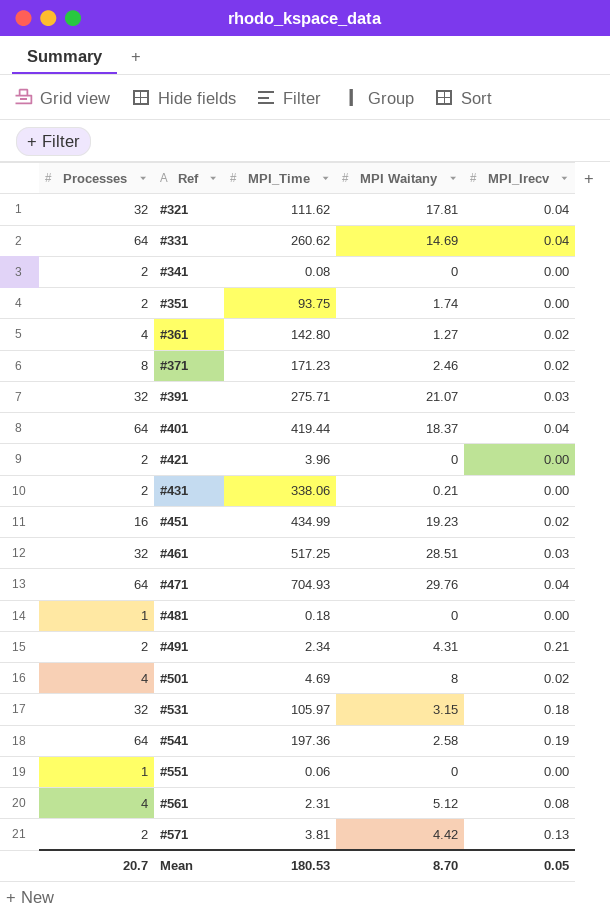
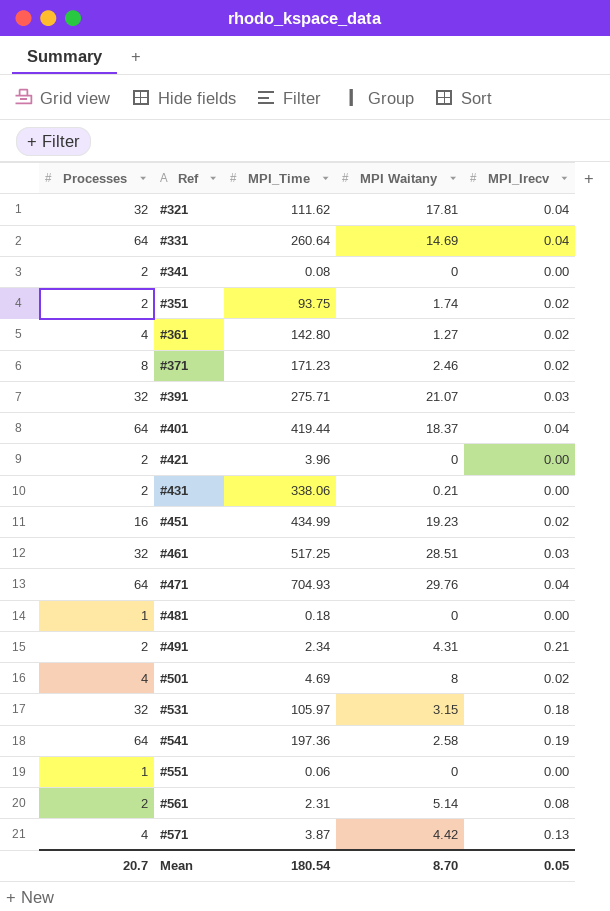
#331 | MPI_Time: 260.62 -> 260.64
#351 | MPI_Irecv: 0.00 -> 0.02
#561 | Processes: 4 -> 2
#561 | MPI Waitany: 5.12 -> 5.14
#571 | Processes: 2 -> 4
#571 | MPI_Time: 3.81 -> 3.87
Mean | MPI_Time: 180.53 -> 180.54

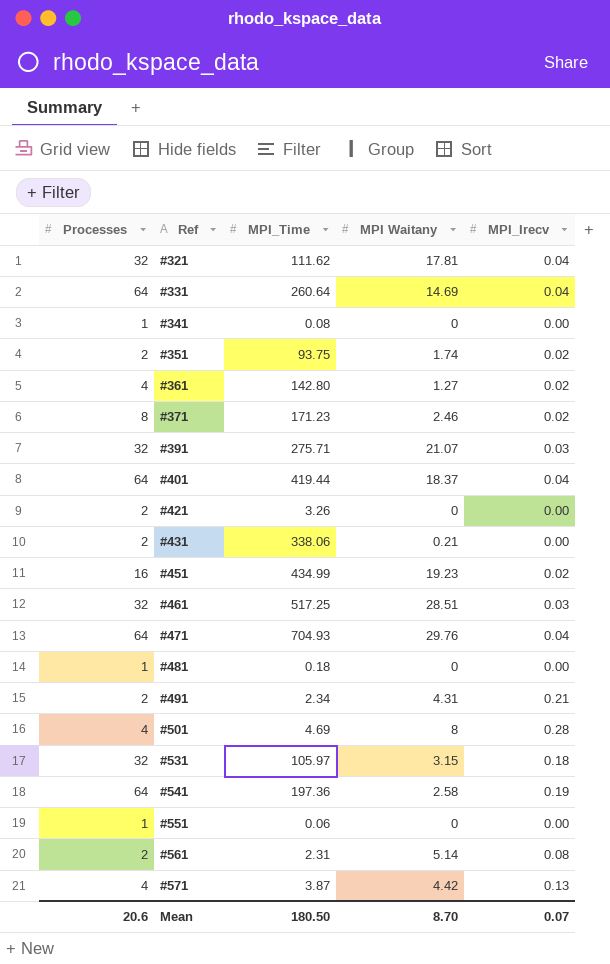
#341 | Processes: 2 -> 1
#421 | MPI_Time: 3.96 -> 3.26
#501 | MPI_Irecv: 0.02 -> 0.28
Mean | Processes: 20.7 -> 20.6
Mean | MPI_Time: 180.54 -> 180.50
Mean | MPI_Irecv: 0.05 -> 0.07

